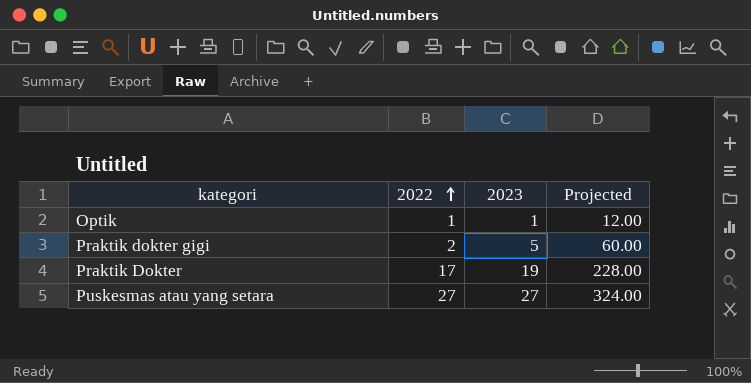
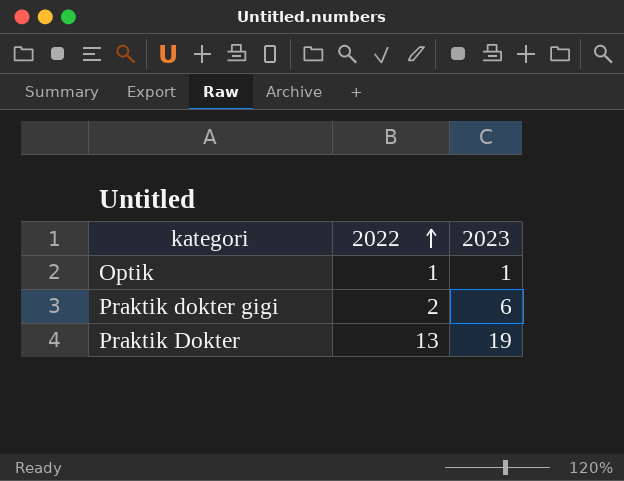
column Projected | formula: [2023] * 12 -> none
row Puskesmas atau yang setara: 27 | 27 | 324.00 -> none
Praktik dokter gigi | 2023: 5 -> 6
Praktik Dokter | 2022: 17 -> 13

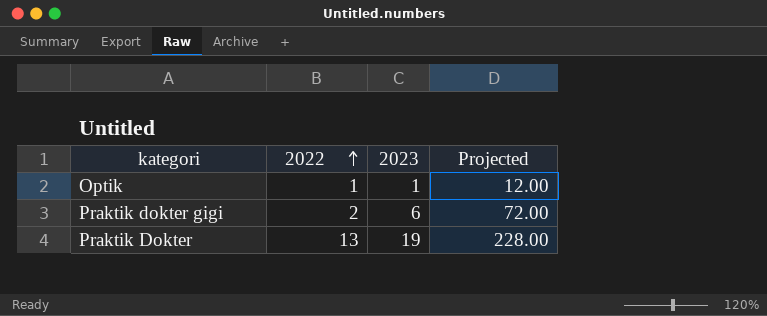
column Projected | formula: none -> [2023] * 12

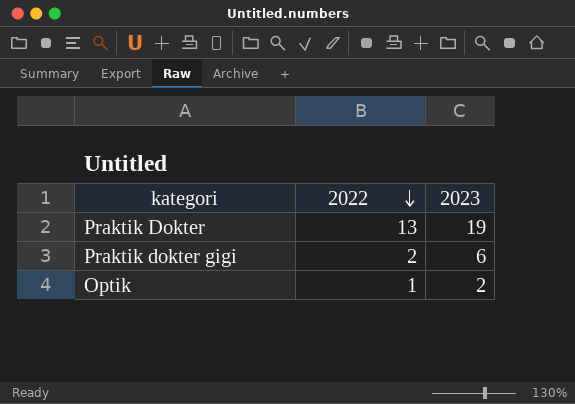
row order: 2022 ascending -> 2022 descending
column Projected | formula: [2023] * 12 -> none
Optik | 2023: 1 -> 2

